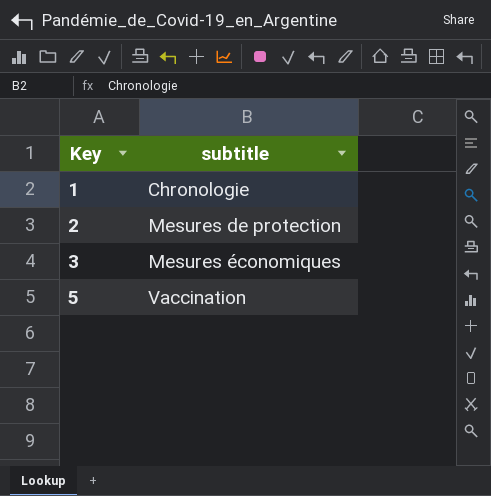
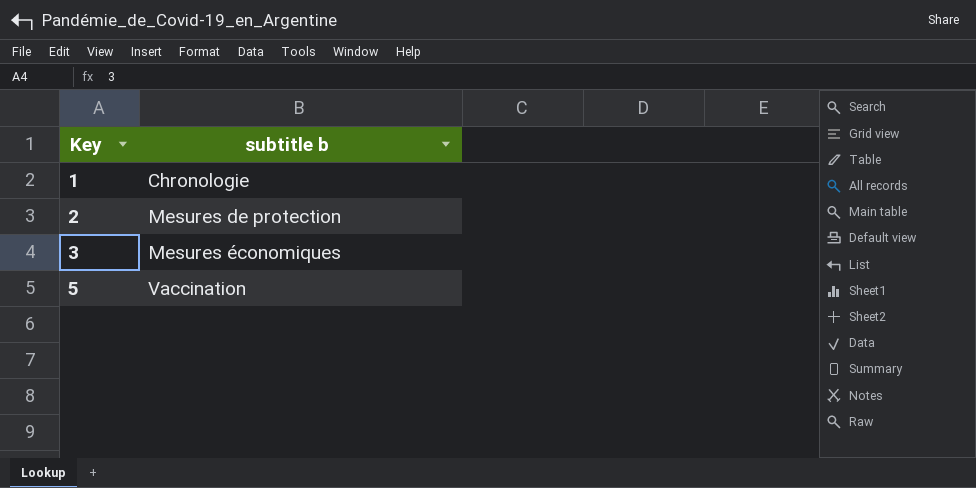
column name: subtitle -> subtitle b

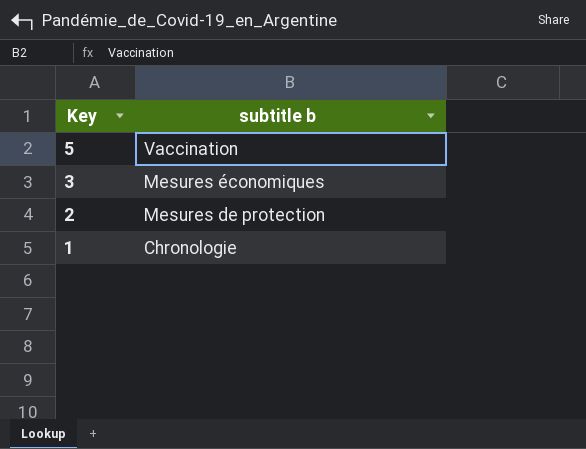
row order: Key ascending -> Key descending

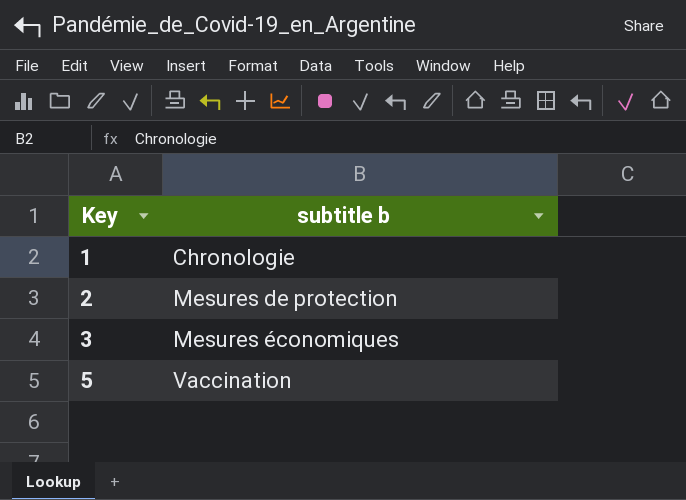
row order: Key descending -> Key ascending

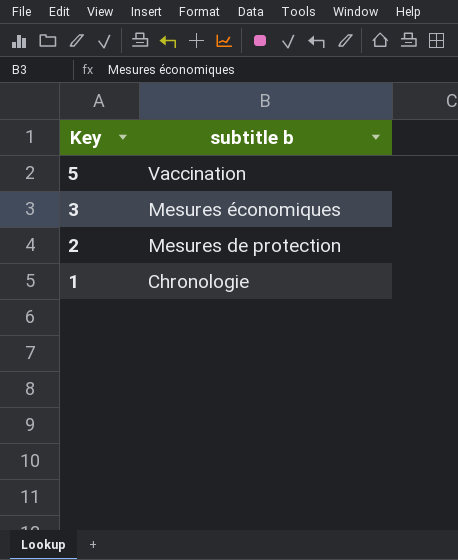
row order: Key ascending -> Key descending

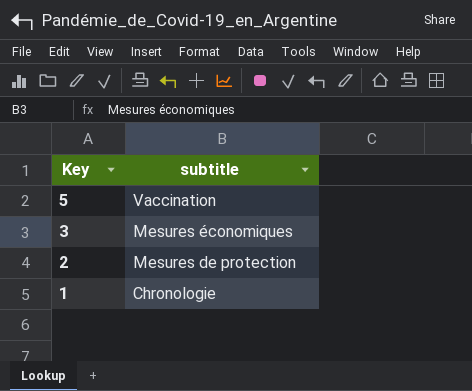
column name: subtitle b -> subtitle

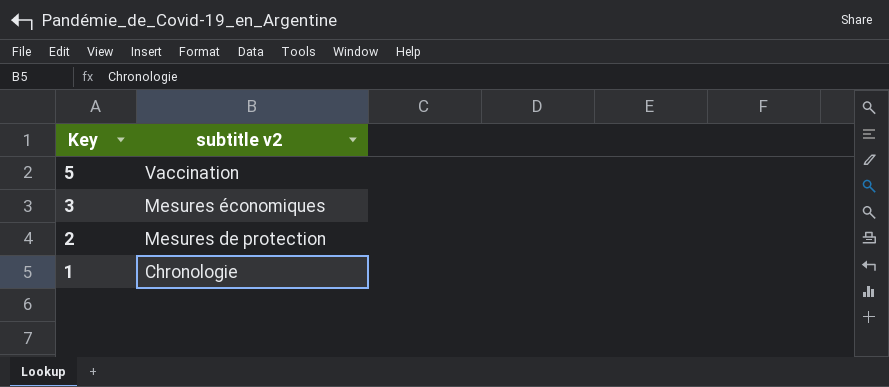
column name: subtitle -> subtitle v2

